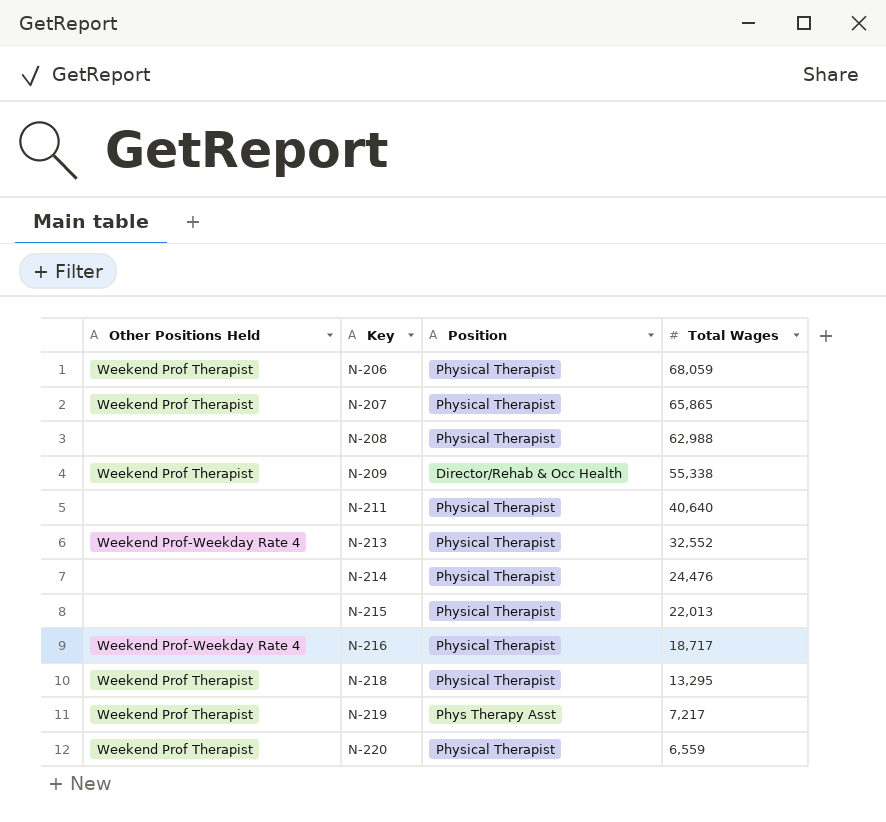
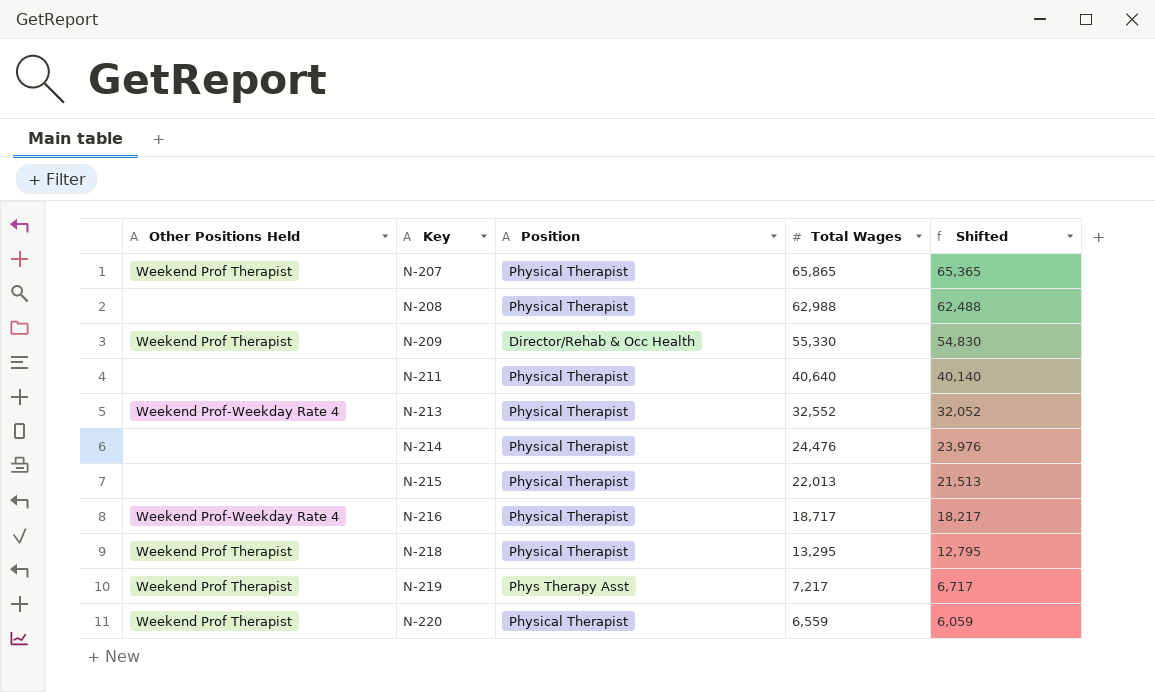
column Shifted | formula: none -> [Total Wages] - 500
row N-206: Weekend Prof Therapist | Physical Therapist | 68,059 -> none
N-209 | Total Wages: 55,338 -> 55,330

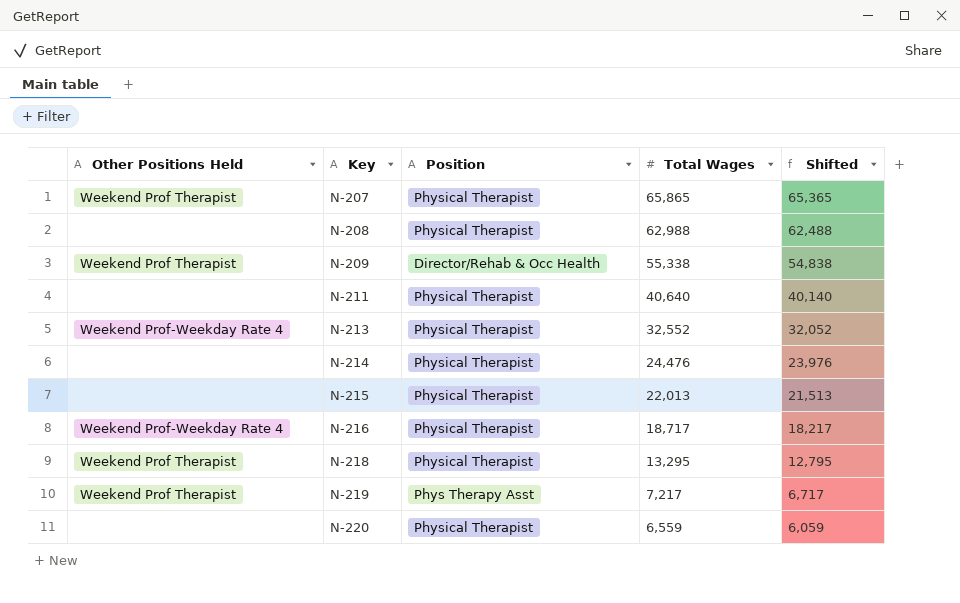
N-209 | Total Wages: 55,330 -> 55,338
N-209 | Shifted: 54,830 -> 54,838
N-220 | Other Positions Held: Weekend Prof Therapist -> none

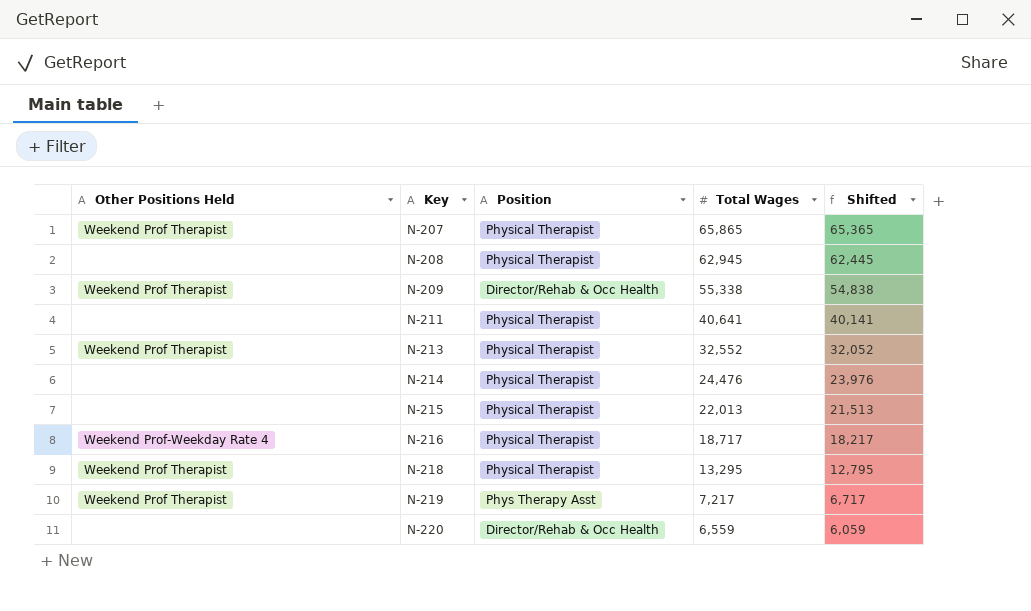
N-208 | Total Wages: 62,988 -> 62,945
N-208 | Shifted: 62,488 -> 62,445
N-211 | Total Wages: 40,640 -> 40,641
N-211 | Shifted: 40,140 -> 40,141
N-213 | Other Positions Held: Weekend Prof-Weekday Rate 4 -> Weekend Prof Therapist
N-220 | Position: Physical Therapist -> Director/Rehab & Occ Health

